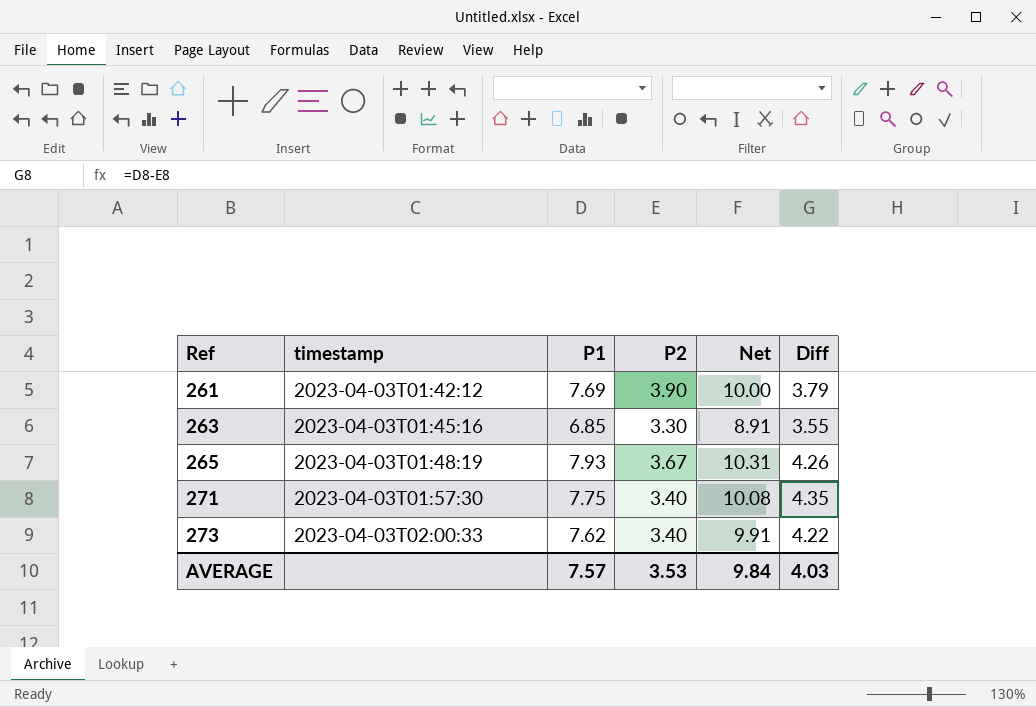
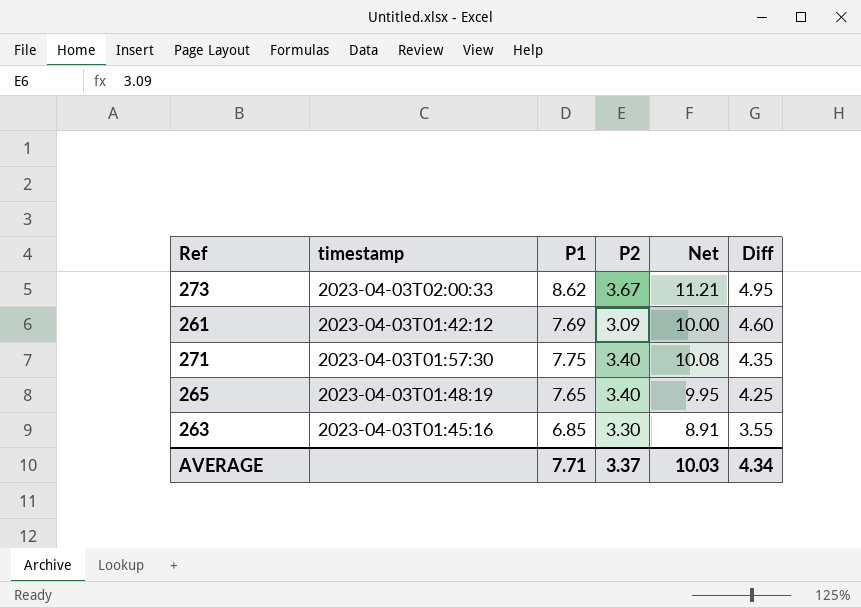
row order: Ref ascending -> Diff descending
273 | P1: 7.62 -> 8.62
273 | P2: 3.40 -> 3.67
273 | Net: 9.91 -> 11.21
273 | Diff: 4.22 -> 4.95
261 | P2: 3.90 -> 3.09
261 | Diff: 3.79 -> 4.60
265 | P1: 7.93 -> 7.65
265 | P2: 3.67 -> 3.40
265 | Net: 10.31 -> 9.95
265 | Diff: 4.26 -> 4.25
AVERAGE | P1: 7.57 -> 7.71
AVERAGE | P2: 3.53 -> 3.37
AVERAGE | Net: 9.84 -> 10.03
AVERAGE | Diff: 4.03 -> 4.34

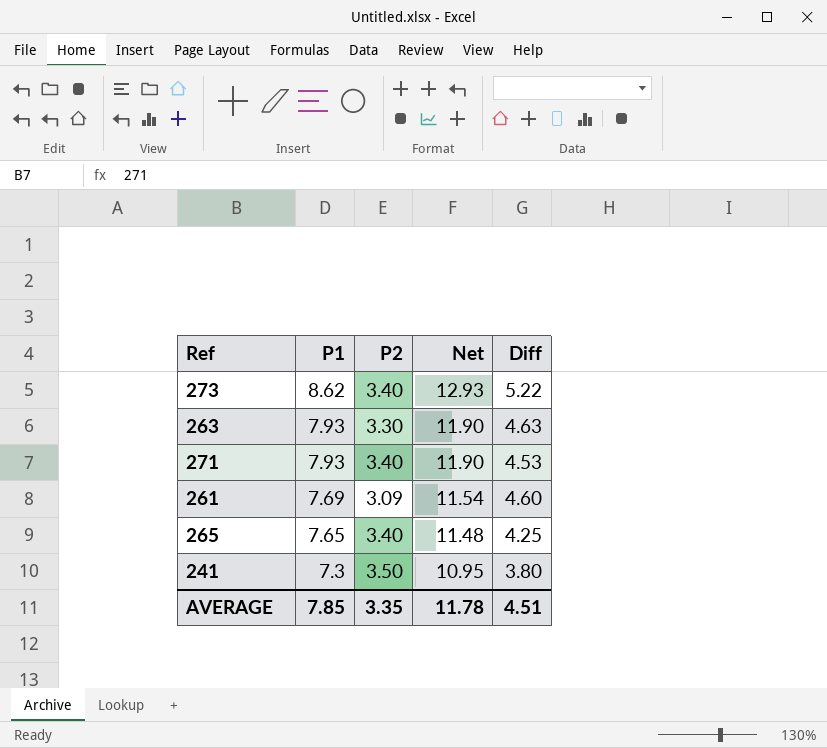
row order: Diff descending -> P1 descending
column timestamp | position: 2 -> none
column Net | formula: [P1] * 1.3 -> [P1] * 1.5
273 | P2: 3.67 -> 3.40
273 | Diff: 4.95 -> 5.22
263 | P1: 6.85 -> 7.93
263 | Diff: 3.55 -> 4.63
271 | P1: 7.75 -> 7.93
271 | Diff: 4.35 -> 4.53
row 241: none -> 7.3 | 3.50 | 10.95 | 3.80
AVERAGE | P1: 7.71 -> 7.85
AVERAGE | P2: 3.37 -> 3.35
AVERAGE | Net: 10.03 -> 11.78
AVERAGE | Diff: 4.34 -> 4.51

